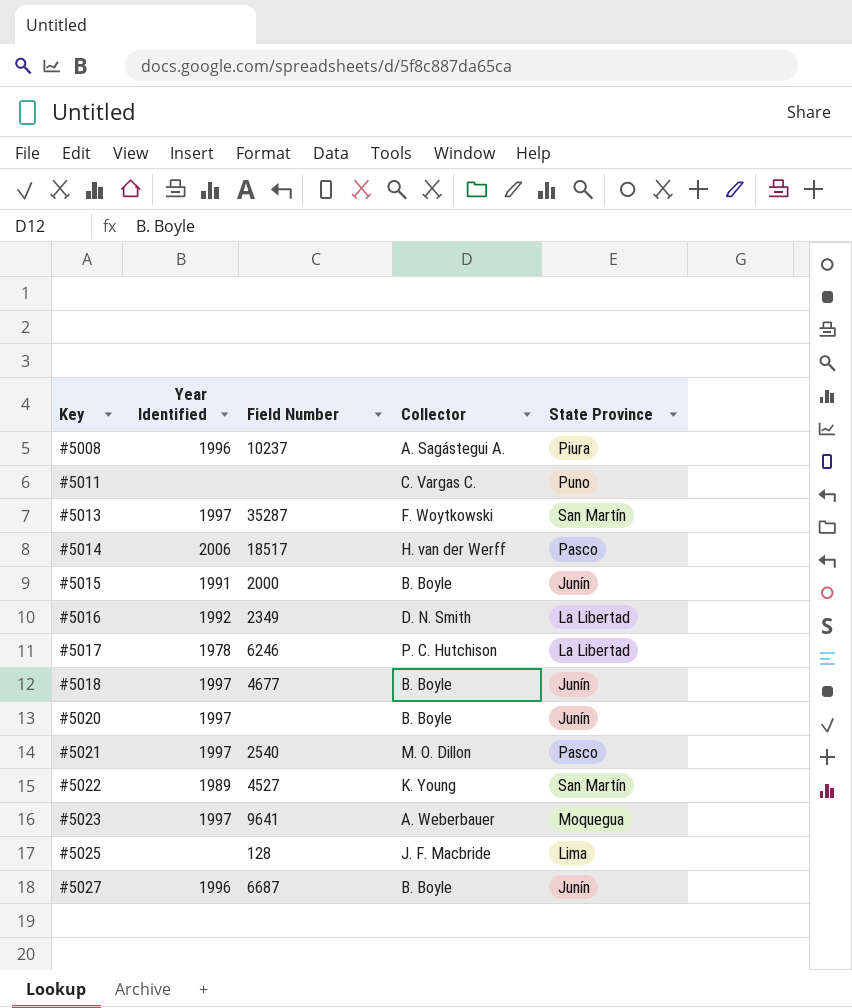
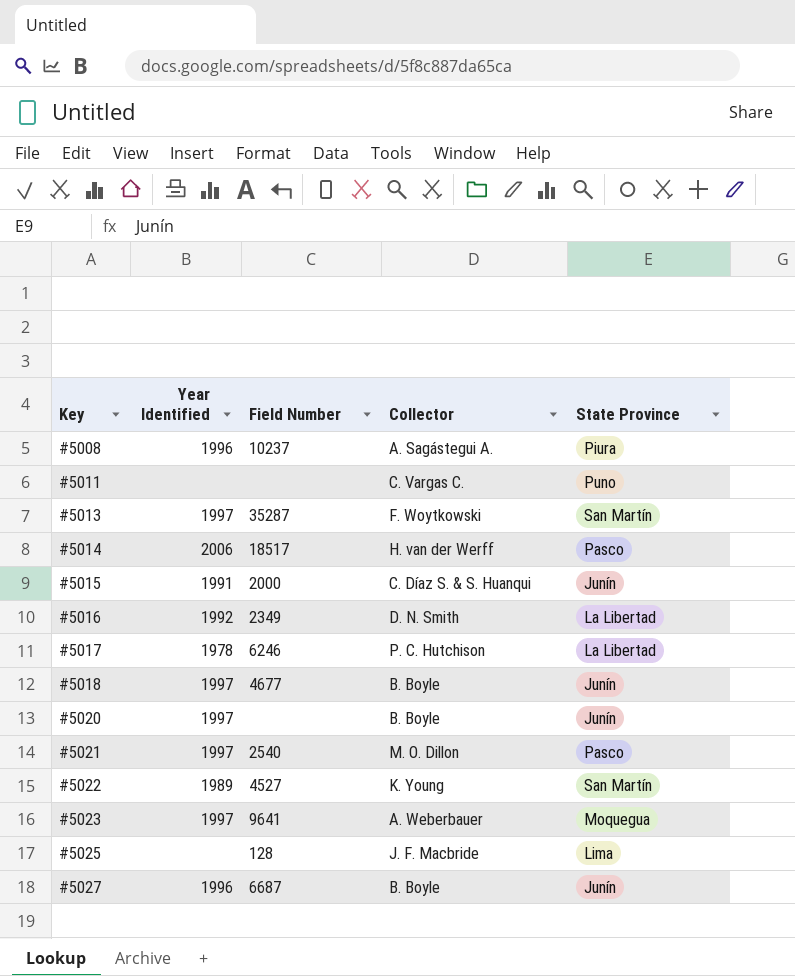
#5015 | Collector: B. Boyle -> C. Díaz S. & S. Huanqui

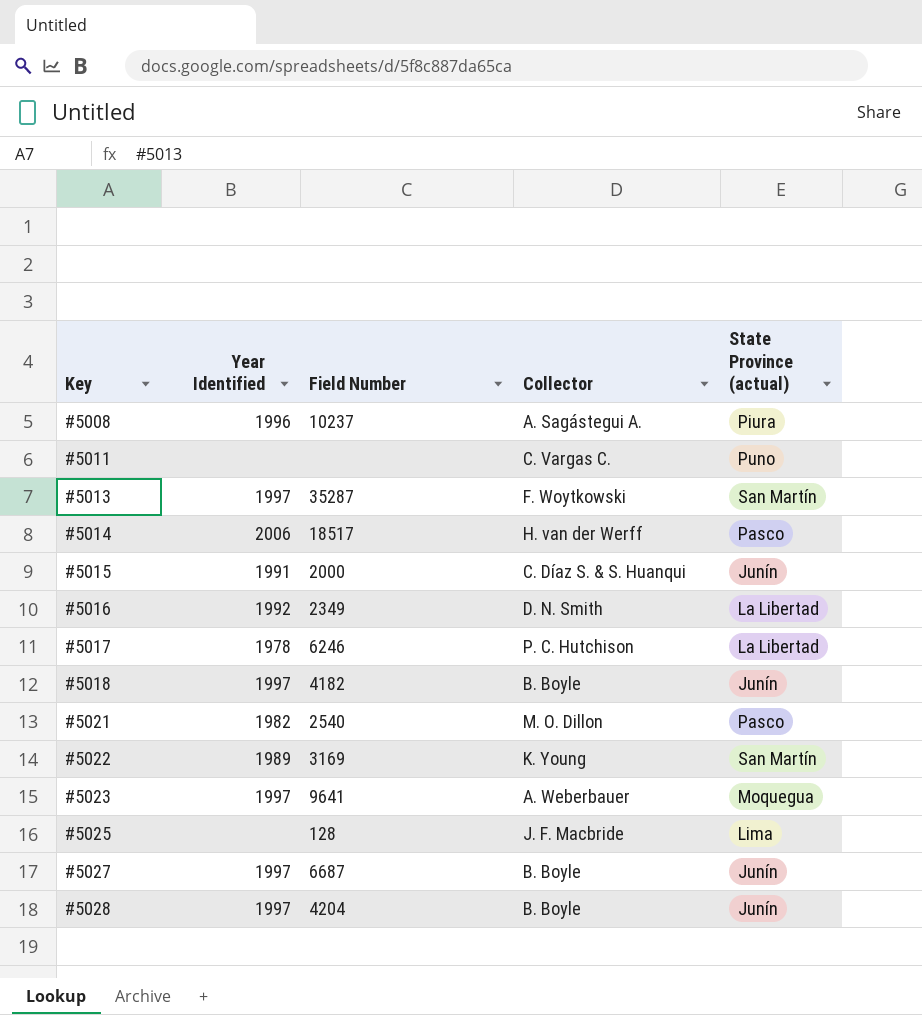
column name: State Province -> State Province (actual)
row #5020: 1997 | none | B. Boyle | Junín -> none
#5018 | Field Number: 4677 -> 4182
#5021 | Year Identified: 1997 -> 1982
#5022 | Field Number: 4527 -> 3169
#5027 | Year Identified: 1996 -> 1997
row #5028: none -> 1997 | 4204 | B. Boyle | Junín

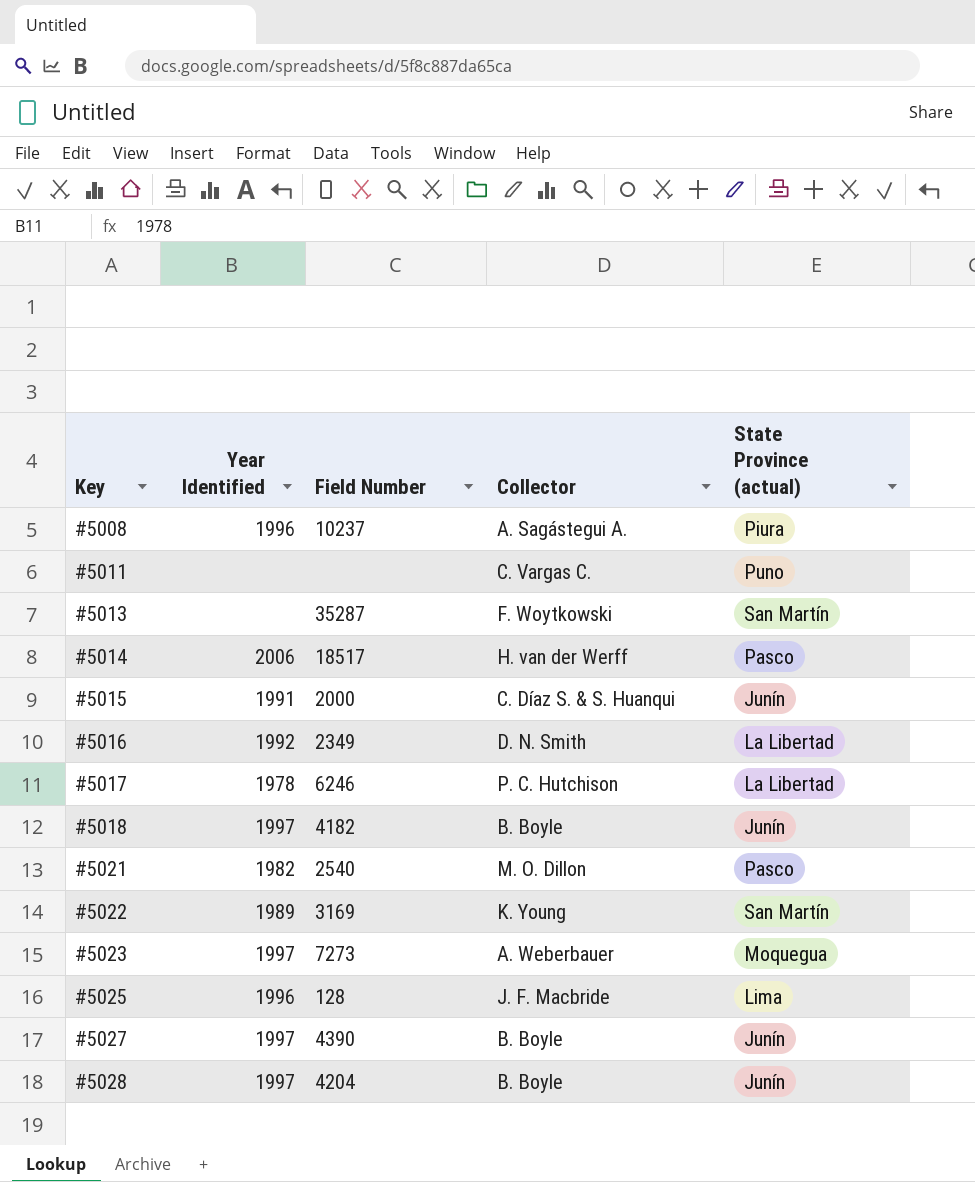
#5013 | Year Identified: 1997 -> none
#5023 | Field Number: 9641 -> 7273
#5025 | Year Identified: none -> 1996
#5027 | Field Number: 6687 -> 4390

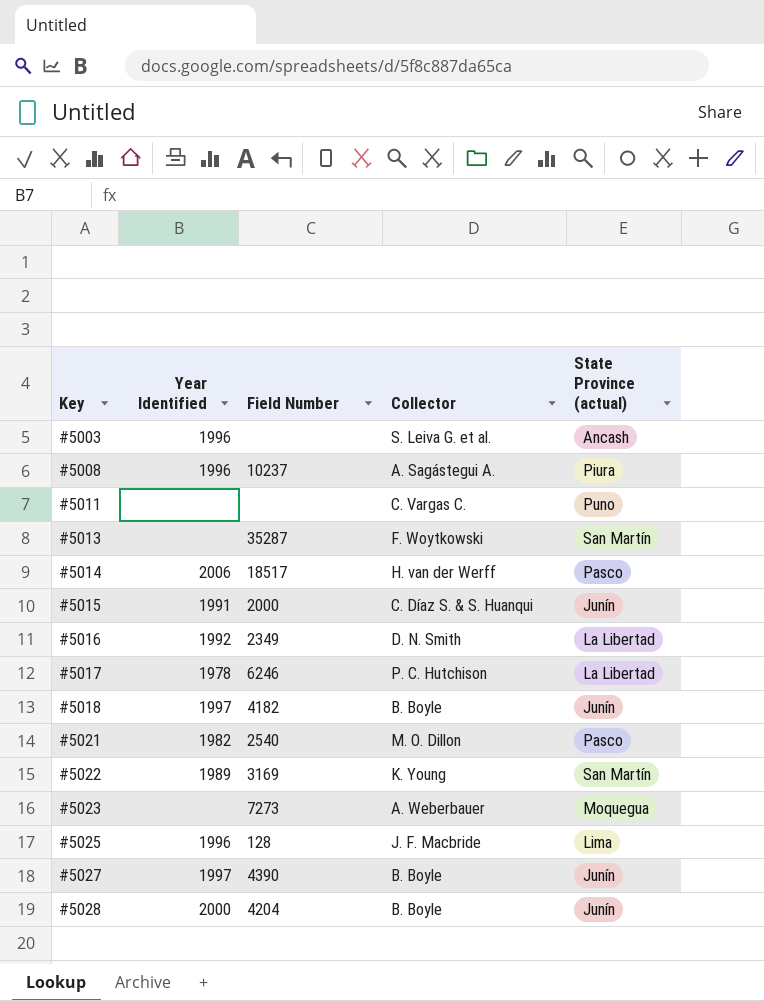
row #5003: none -> 1996 | none | S. Leiva G. et al. | Ancash
#5023 | Year Identified: 1997 -> none
#5028 | Year Identified: 1997 -> 2000

